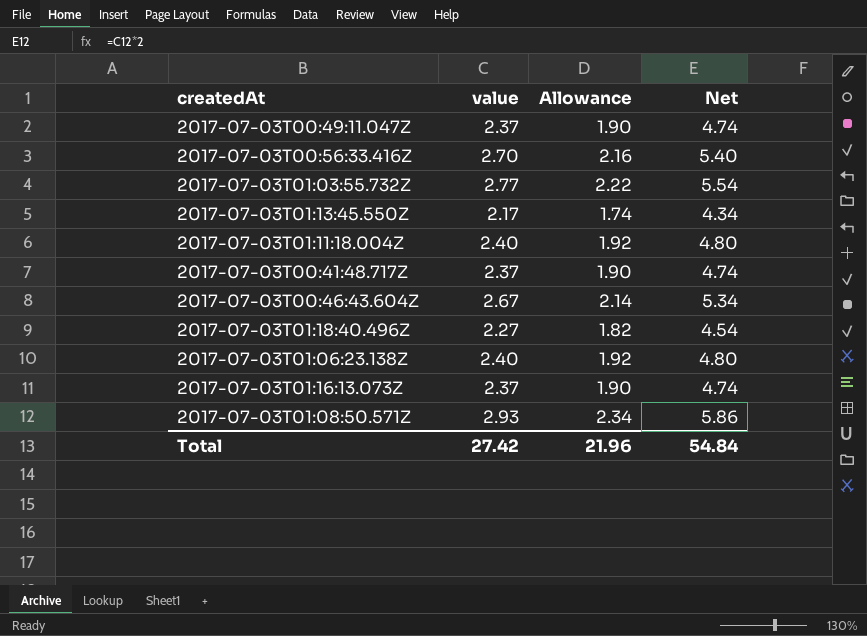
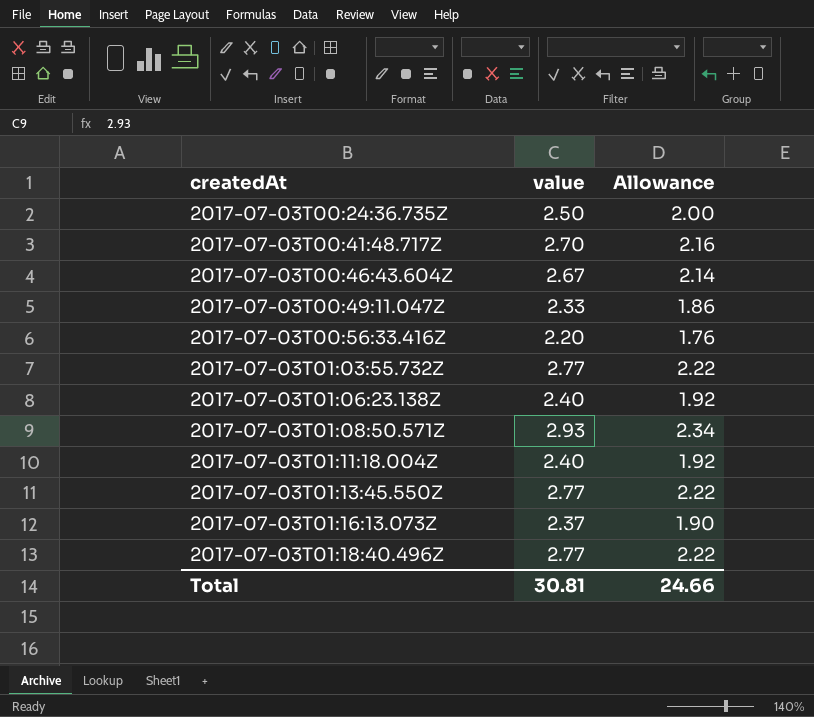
row order: none -> createdAt ascending
column Net | formula: [value] * 2 -> none
row 2017-07-03T00:24:36.735Z: none -> 2.50 | 2.00
2017-07-03T00:41:48.717Z | value: 2.37 -> 2.70
2017-07-03T00:41:48.717Z | Allowance: 1.90 -> 2.16
2017-07-03T00:49:11.047Z | value: 2.37 -> 2.33
2017-07-03T00:49:11.047Z | Allowance: 1.90 -> 1.86
2017-07-03T00:56:33.416Z | value: 2.70 -> 2.20
2017-07-03T00:56:33.416Z | Allowance: 2.16 -> 1.76
2017-07-03T01:13:45.550Z | value: 2.17 -> 2.77
2017-07-03T01:13:45.550Z | Allowance: 1.74 -> 2.22
2017-07-03T01:18:40.496Z | value: 2.27 -> 2.77
2017-07-03T01:18:40.496Z | Allowance: 1.82 -> 2.22
Total | value: 27.42 -> 30.81
Total | Allowance: 21.96 -> 24.66

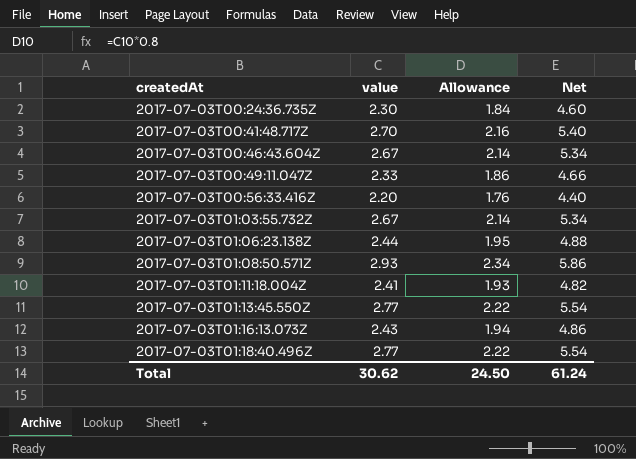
column Net | formula: none -> [value] * 2
2017-07-03T00:24:36.735Z | value: 2.50 -> 2.30
2017-07-03T00:24:36.735Z | Allowance: 2.00 -> 1.84
2017-07-03T01:03:55.732Z | value: 2.77 -> 2.67
2017-07-03T01:03:55.732Z | Allowance: 2.22 -> 2.14
2017-07-03T01:06:23.138Z | value: 2.40 -> 2.44
2017-07-03T01:06:23.138Z | Allowance: 1.92 -> 1.95
2017-07-03T01:11:18.004Z | value: 2.40 -> 2.41
2017-07-03T01:11:18.004Z | Allowance: 1.92 -> 1.93
2017-07-03T01:16:13.073Z | value: 2.37 -> 2.43
2017-07-03T01:16:13.073Z | Allowance: 1.90 -> 1.94
Total | value: 30.81 -> 30.62
Total | Allowance: 24.66 -> 24.50

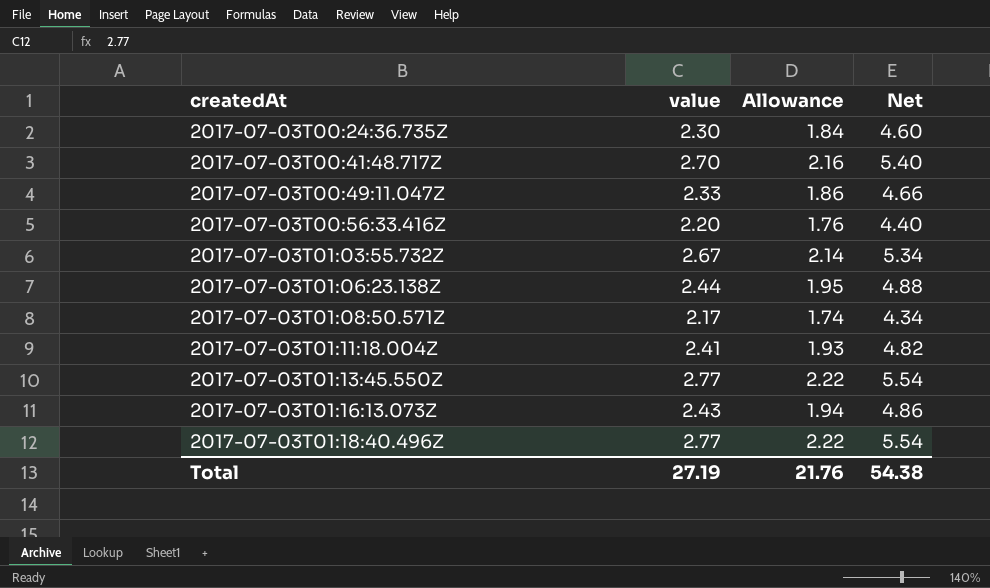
row 2017-07-03T00:46:43.604Z: 2.67 | 2.14 | 5.34 -> none
2017-07-03T01:08:50.571Z | value: 2.93 -> 2.17
2017-07-03T01:08:50.571Z | Allowance: 2.34 -> 1.74
2017-07-03T01:08:50.571Z | Net: 5.86 -> 4.34
Total | value: 30.62 -> 27.19
Total | Allowance: 24.50 -> 21.76
Total | Net: 61.24 -> 54.38

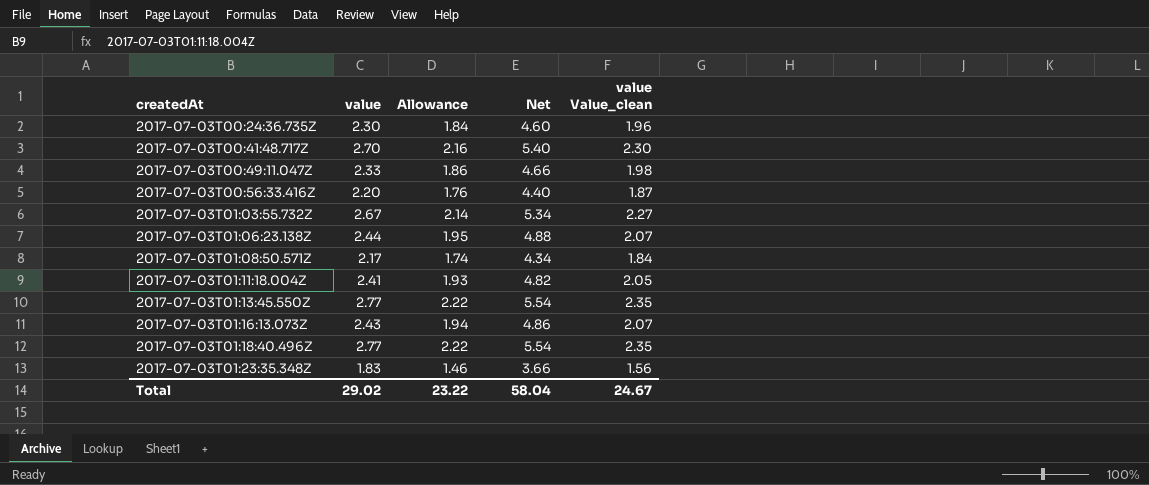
column value Value_clean | formula: none -> [value] * 0.85
row 2017-07-03T01:23:35.348Z: none -> 1.83 | 1.46 | 3.66 | 1.56
Total | value: 27.19 -> 29.02
Total | Allowance: 21.76 -> 23.22
Total | Net: 54.38 -> 58.04

